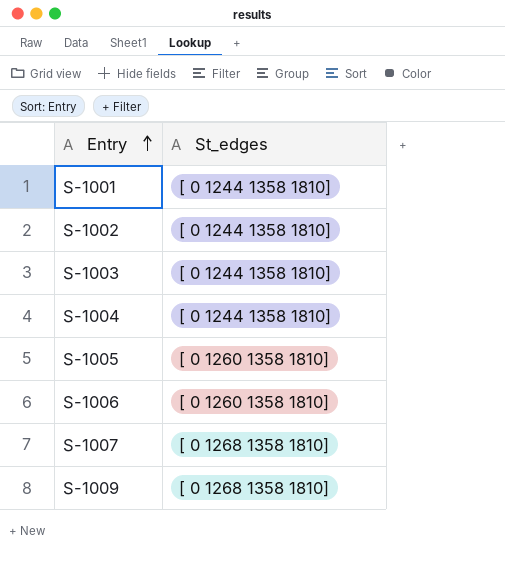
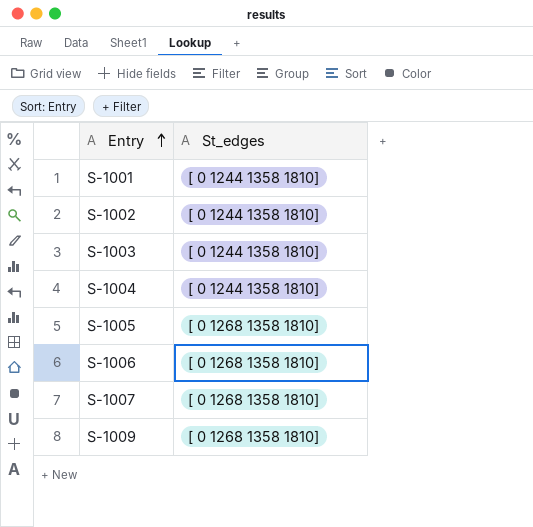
S-1005 | St_edges: [ 0 1260 1358 1810] -> [ 0 1268 1358 1810]
S-1006 | St_edges: [ 0 1260 1358 1810] -> [ 0 1268 1358 1810]

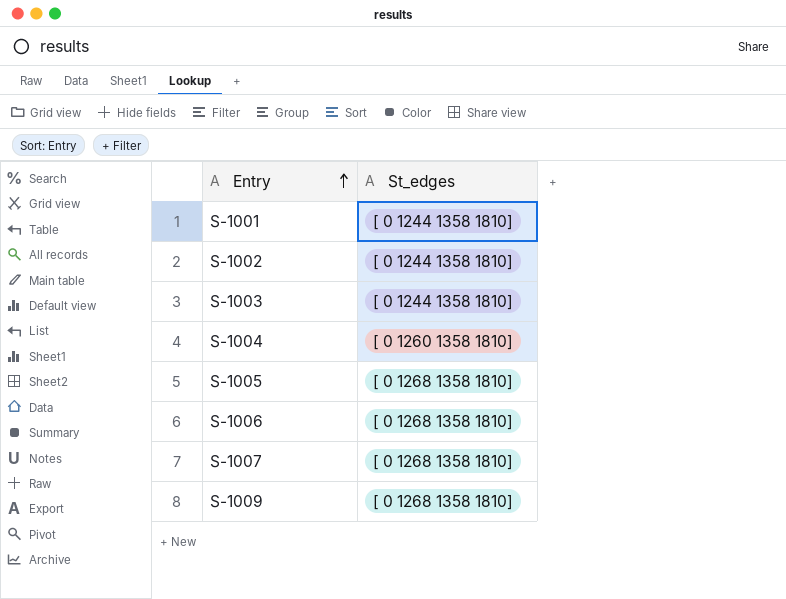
S-1004 | St_edges: [ 0 1244 1358 1810] -> [ 0 1260 1358 1810]

